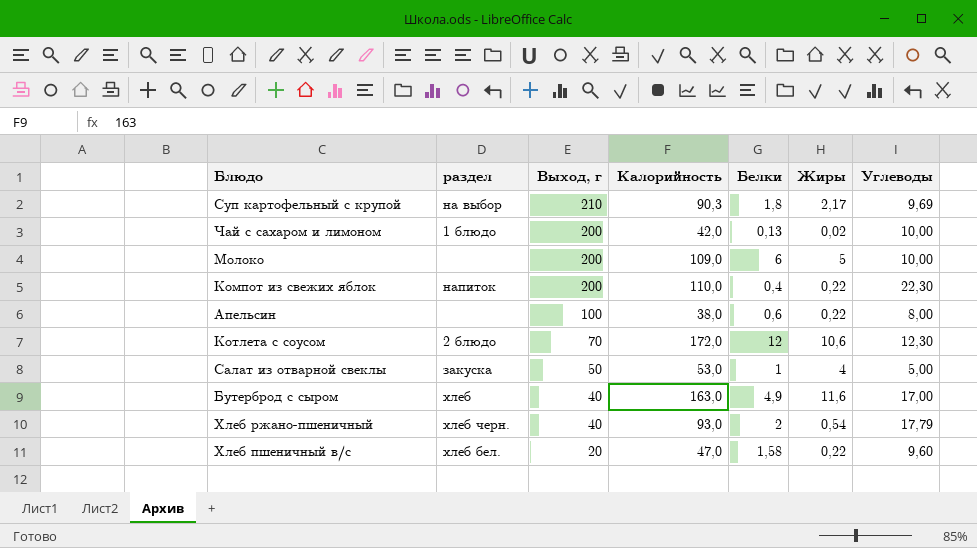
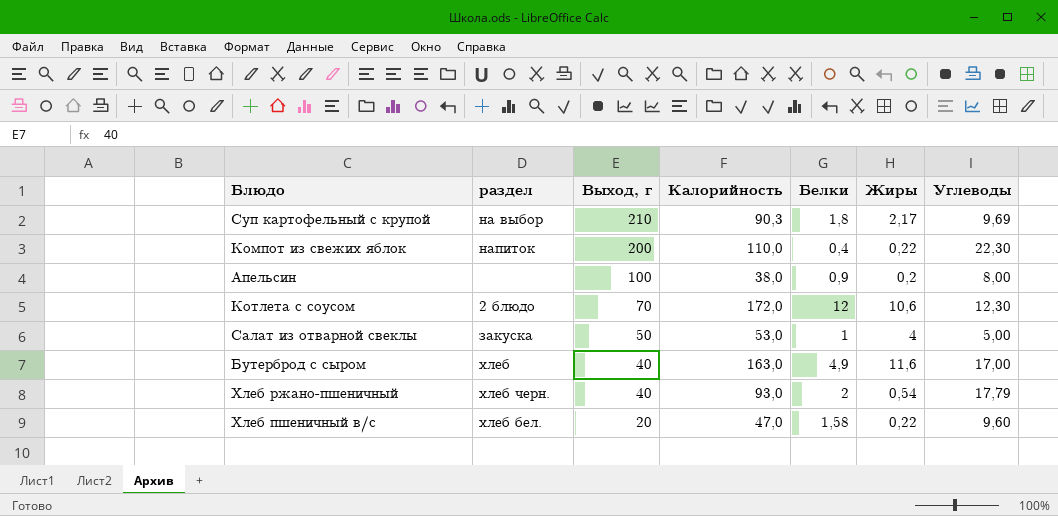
row Чай с сахаром и лимоном: 1 блюдо | 200 | 42,0 | 0,13 | 0,02 | 10,00 -> none
row Молоко: none | 200 | 109,0 | 6 | 5 | 10,00 -> none
Апельсин | Белки: 0,6 -> 0,9
Апельсин | Жиры: 0,22 -> 0,2

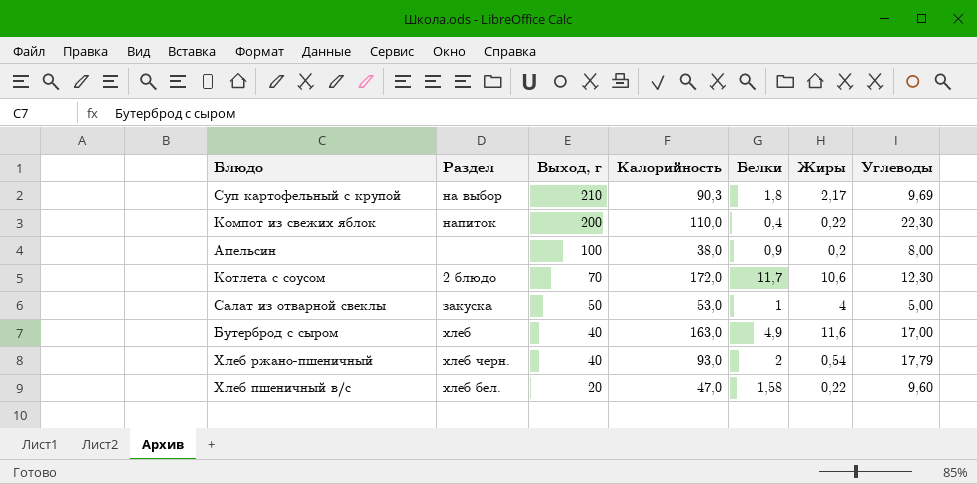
column name: раздел -> Раздел
Котлета с соусом | Белки: 12 -> 11,7

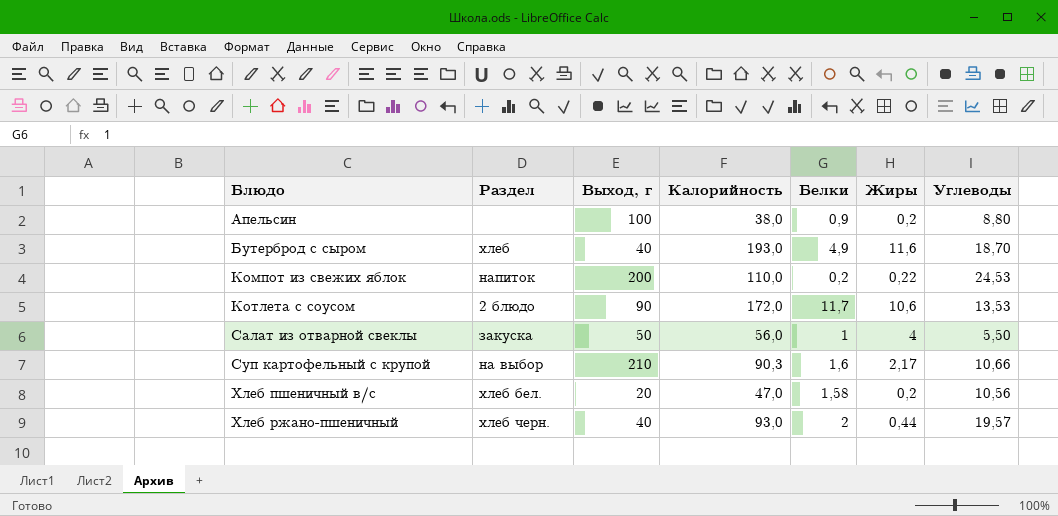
row order: Выход, г descending -> Блюдо ascending
Апельсин | Углеводы: 8,00 -> 8,80
Бутерброд с сыром | Калорийность: 163,0 -> 193,0
Бутерброд с сыром | Углеводы: 17,00 -> 18,70
Компот из свежих яблок | Белки: 0,4 -> 0,2
Компот из свежих яблок | Углеводы: 22,30 -> 24,53
Котлета с соусом | Выход, г: 70 -> 90
Котлета с соусом | Углеводы: 12,30 -> 13,53
Салат из отварной свеклы | Калорийность: 53,0 -> 56,0
Салат из отварной свеклы | Углеводы: 5,00 -> 5,50
Суп картофельный с крупой | Белки: 1,8 -> 1,6
Суп картофельный с крупой | Углеводы: 9,69 -> 10,66
Хлеб пшеничный в/с | Жиры: 0,22 -> 0,2
Хлеб пшеничный в/с | Углеводы: 9,60 -> 10,56
Хлеб ржано-пшеничный | Жиры: 0,54 -> 0,44
Хлеб ржано-пшеничный | Углеводы: 17,79 -> 19,57

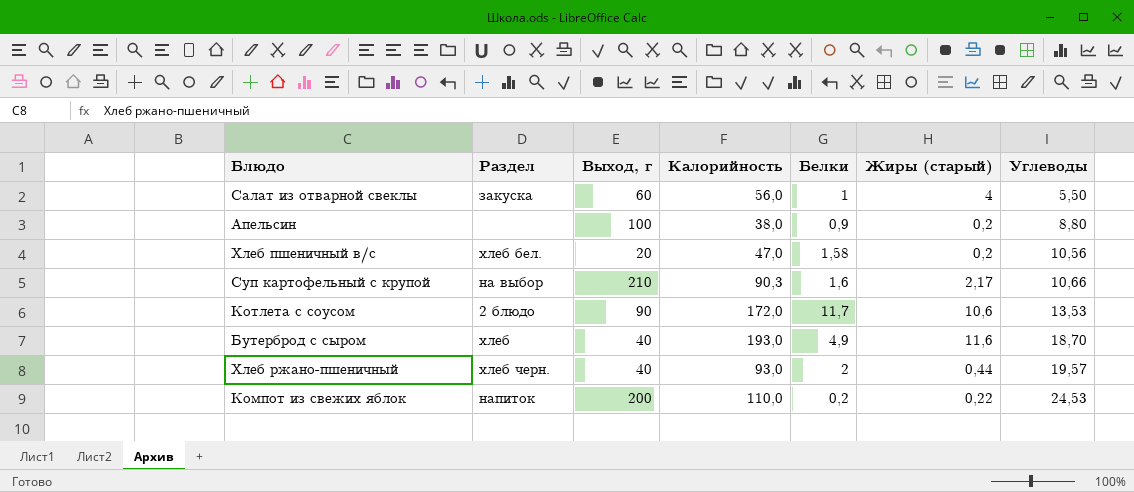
row order: Блюдо ascending -> Углеводы ascending
column name: Жиры -> Жиры (старый)
Салат из отварной свеклы | Выход, г: 50 -> 60

